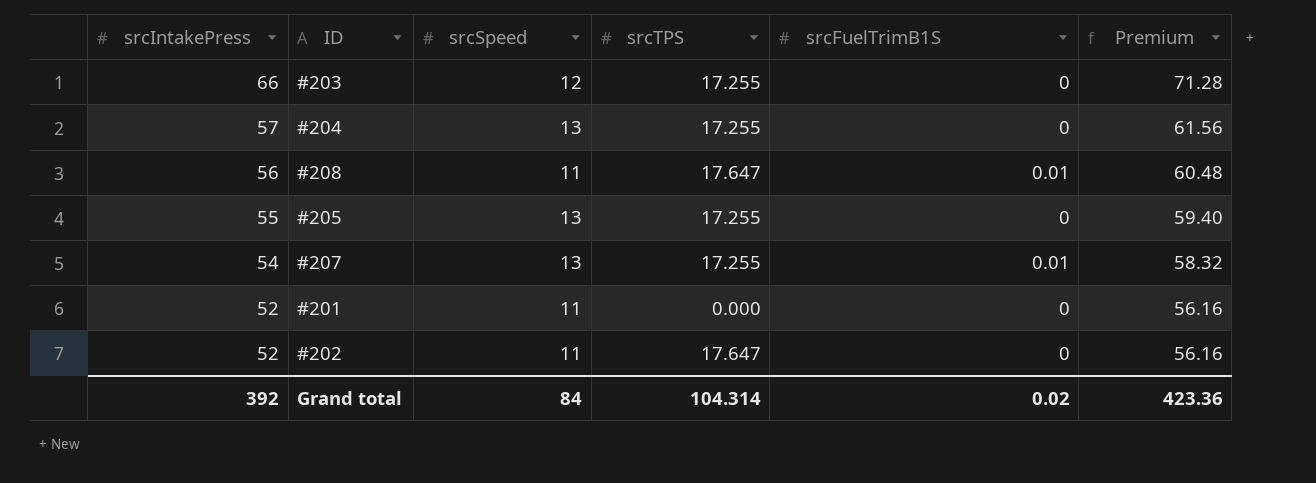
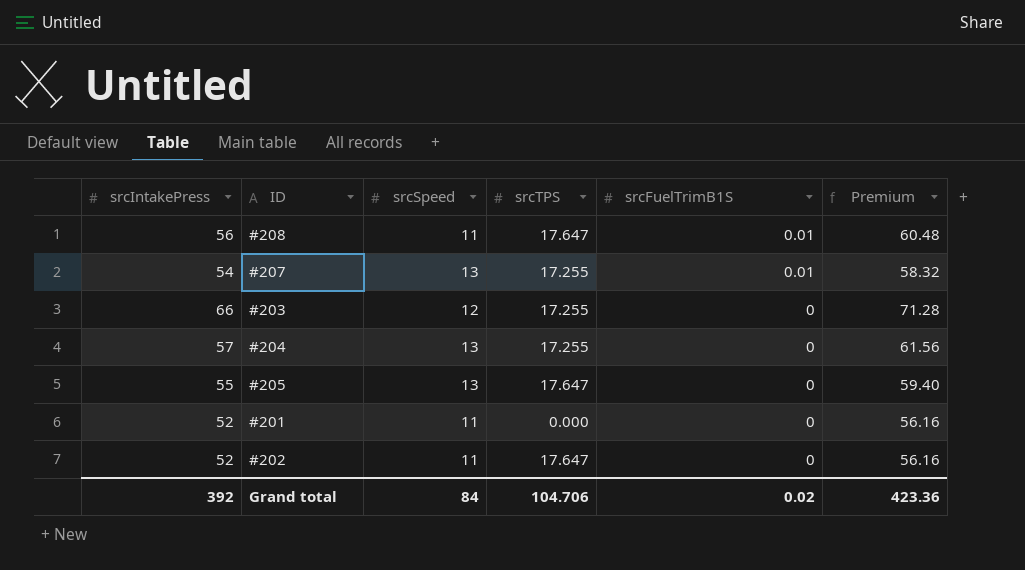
row order: srcIntakePress descending -> srcFuelTrimB1S descending
#205 | srcTPS: 17.255 -> 17.647
Grand total | srcTPS: 104.314 -> 104.706

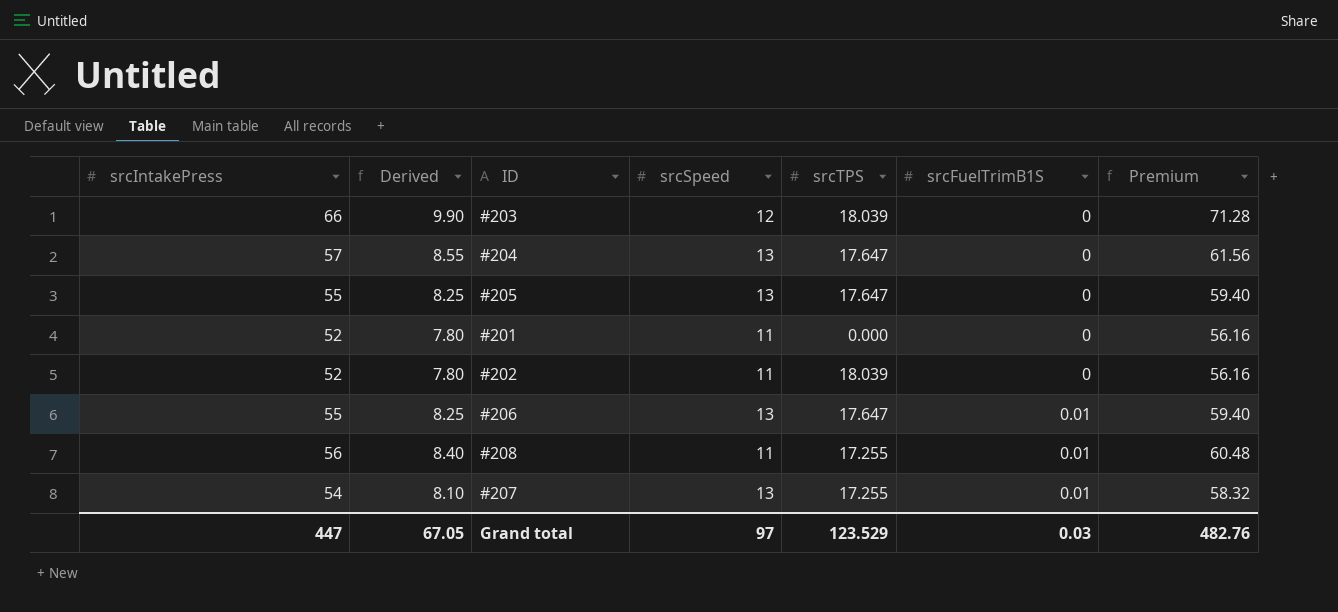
row order: srcFuelTrimB1S descending -> srcFuelTrimB1S ascending
column Derived | formula: none -> [srcIntakePress] * 0.15
#203 | srcTPS: 17.255 -> 18.039
#204 | srcTPS: 17.255 -> 17.647
#202 | srcTPS: 17.647 -> 18.039
row #206: none -> 55 | 8.25 | 13 | 17.647 | 0.01 | 59.40
#208 | srcTPS: 17.647 -> 17.255
Grand total | srcIntakePress: 392 -> 447
Grand total | srcSpeed: 84 -> 97
Grand total | srcTPS: 104.706 -> 123.529
Grand total | srcFuelTrimB1S: 0.02 -> 0.03
Grand total | Premium: 423.36 -> 482.76

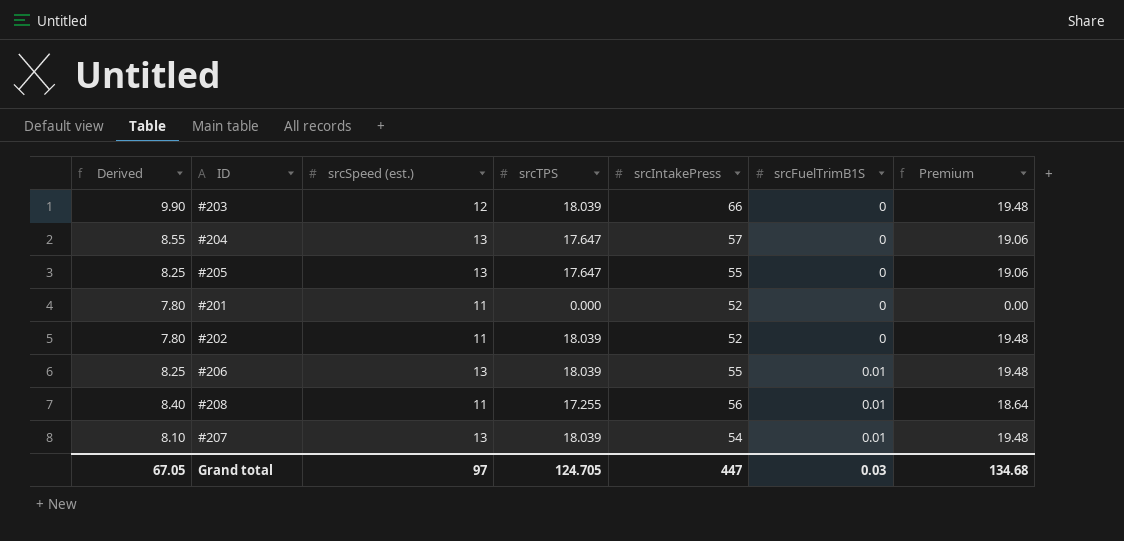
column name: srcSpeed -> srcSpeed (est.)
column srcIntakePress | position: 1 -> 5
column Premium | formula: [srcIntakePress] * 1.08 -> [srcTPS] * 1.08
#206 | srcTPS: 17.647 -> 18.039
#207 | srcTPS: 17.255 -> 18.039
Grand total | srcTPS: 123.529 -> 124.705
Grand total | Premium: 482.76 -> 134.68

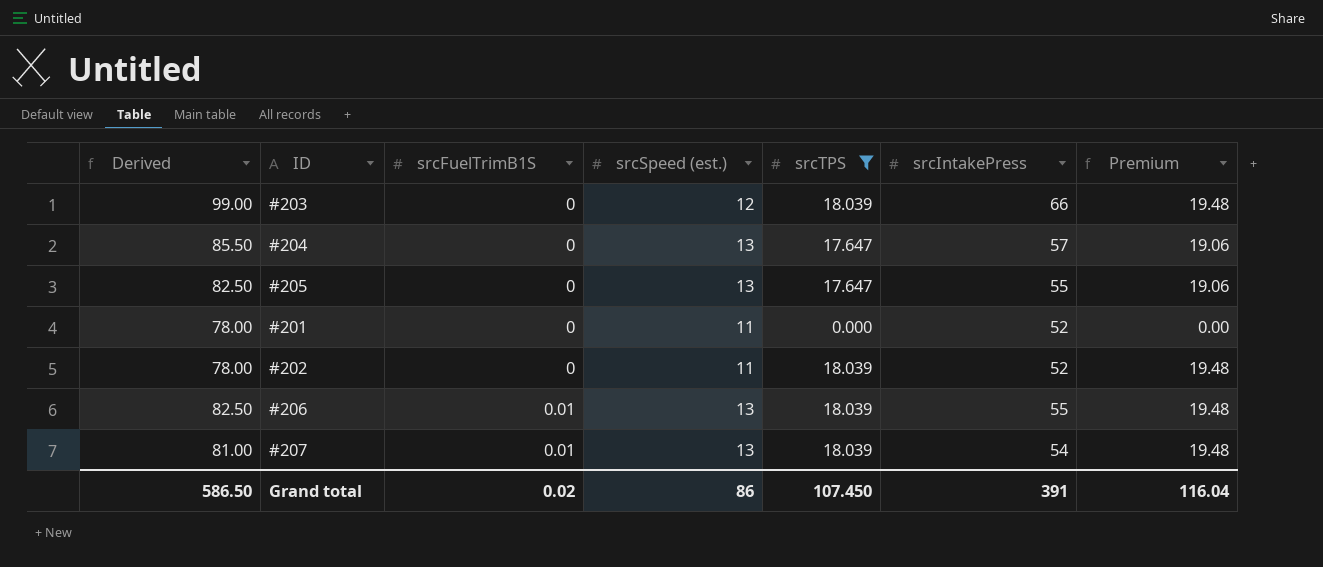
filter: none -> srcTPS != 17.255
column Derived | formula: [srcIntakePress] * 0.15 -> [srcIntakePress] * 1.5
column srcFuelTrimB1S | position: 6 -> 3
Grand total | Derived: 67.05 -> 586.50
Grand total | srcFuelTrimB1S: 0.03 -> 0.02
Grand total | srcSpeed (est.): 97 -> 86
Grand total | srcTPS: 124.705 -> 107.450
Grand total | srcIntakePress: 447 -> 391
Grand total | Premium: 134.68 -> 116.04

